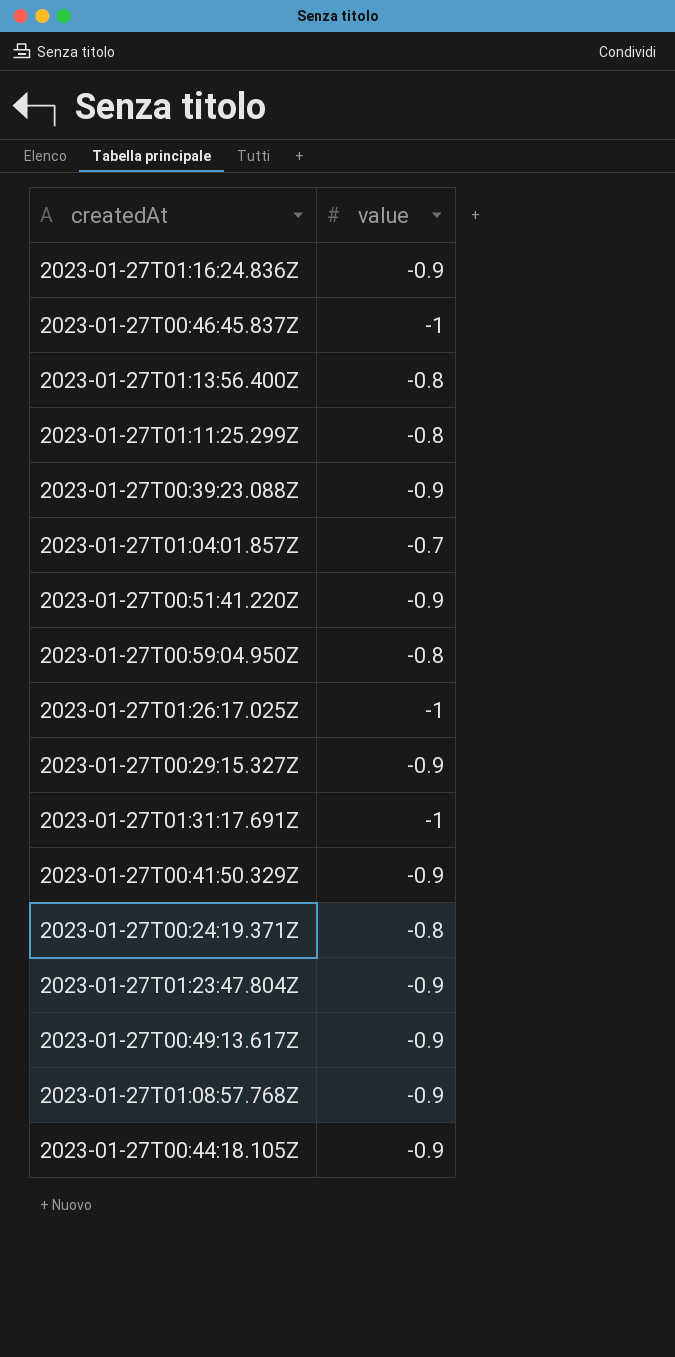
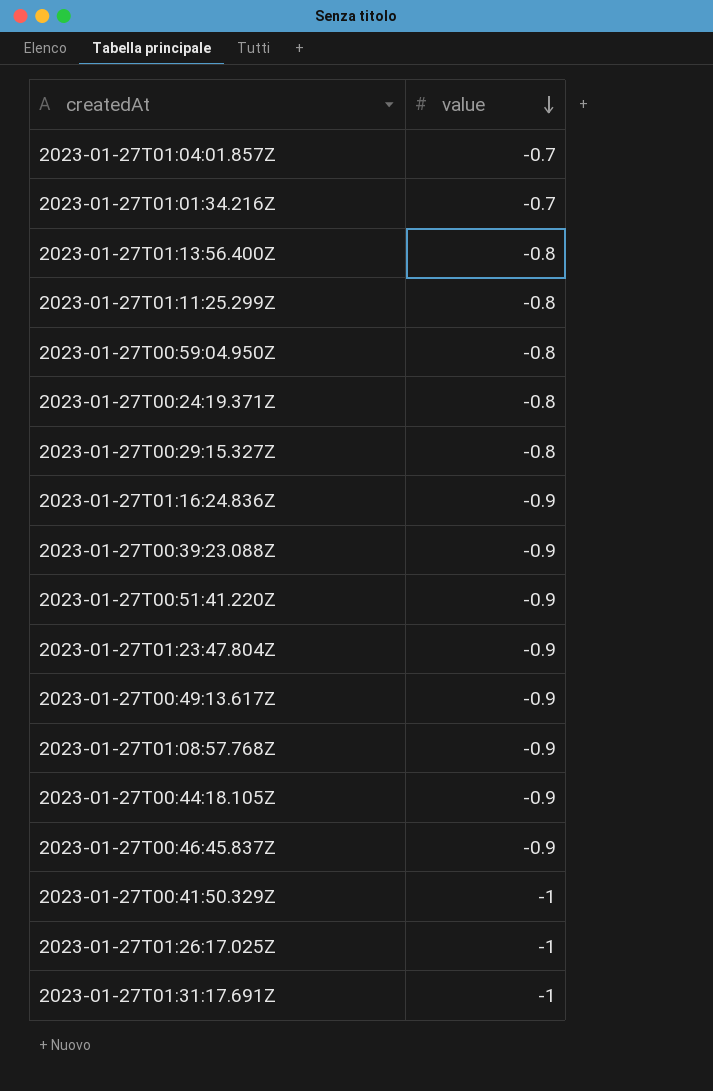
row order: none -> value descending
row 2023-01-27T01:01:34.216Z: none -> -0.7
2023-01-27T00:29:15.327Z | value: -0.9 -> -0.8
2023-01-27T00:46:45.837Z | value: -1 -> -0.9
2023-01-27T00:41:50.329Z | value: -0.9 -> -1

